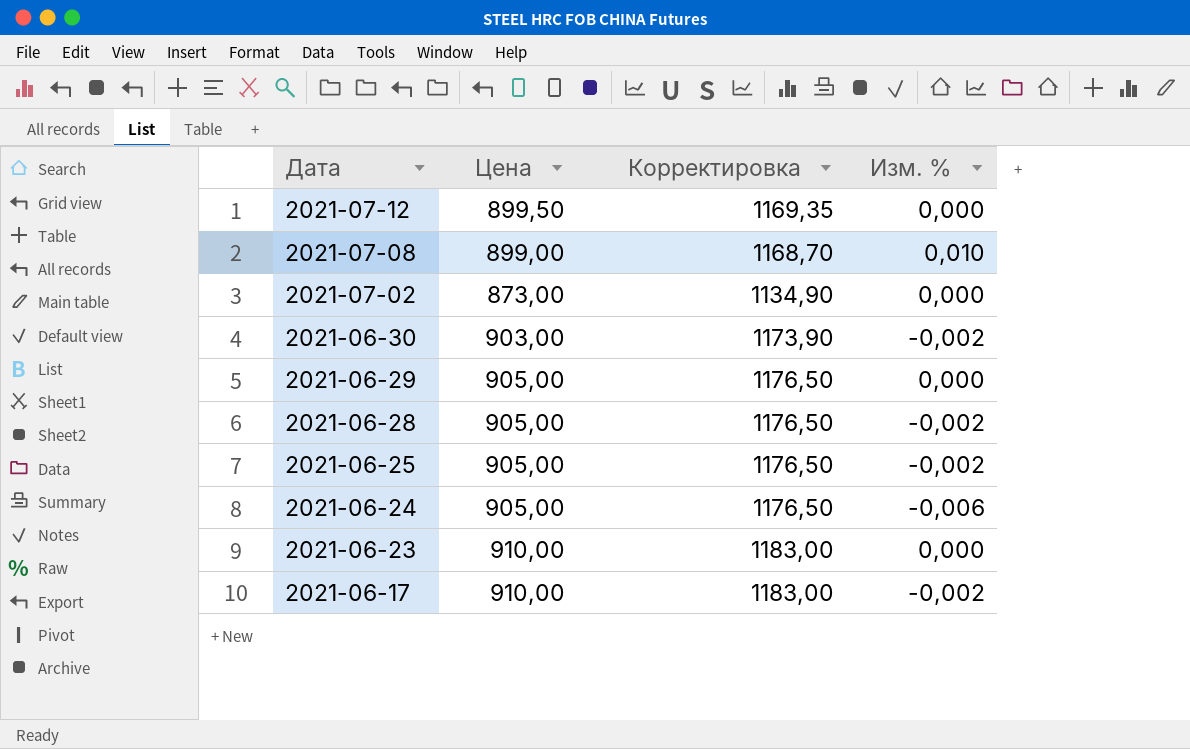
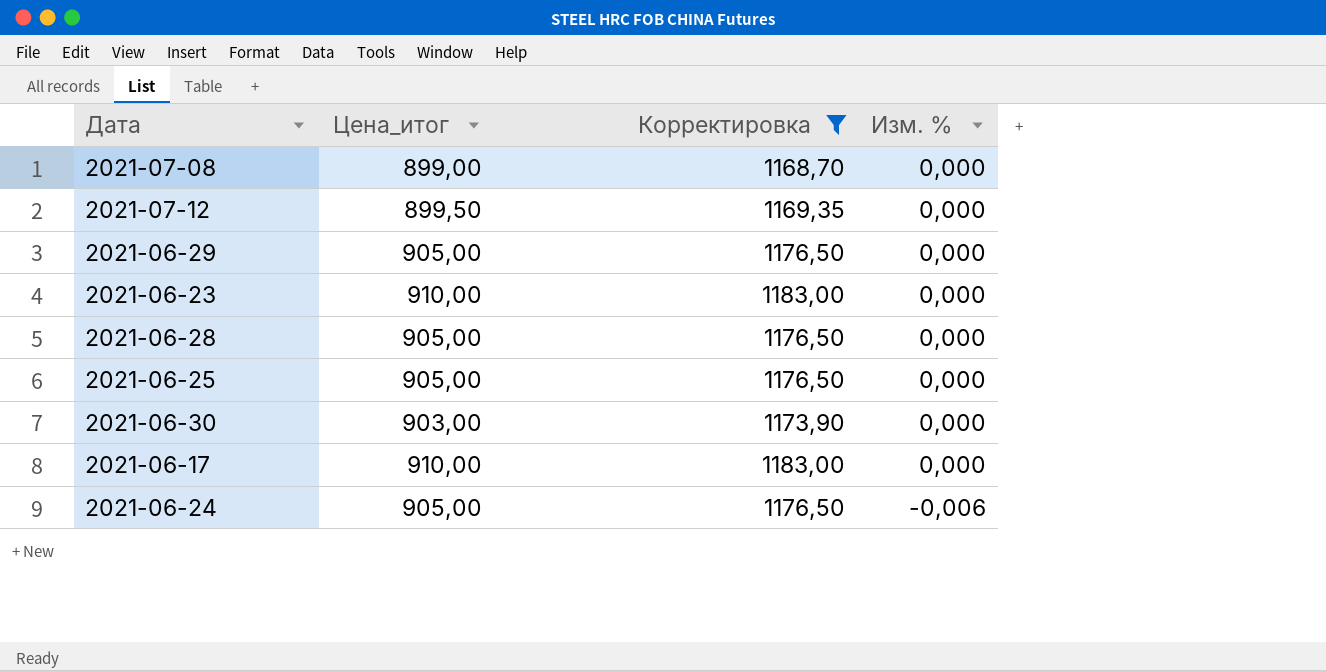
filter: none -> Корректировка != 1134,90
row order: Дата descending -> Изм. % descending
column name: Цена -> Цена_итог
2021-07-08 | Изм. %: 0,010 -> 0,000
2021-06-28 | Изм. %: -0,002 -> 0,000
2021-06-25 | Изм. %: -0,002 -> 0,000
2021-06-30 | Изм. %: -0,002 -> 0,000
2021-06-17 | Изм. %: -0,002 -> 0,000

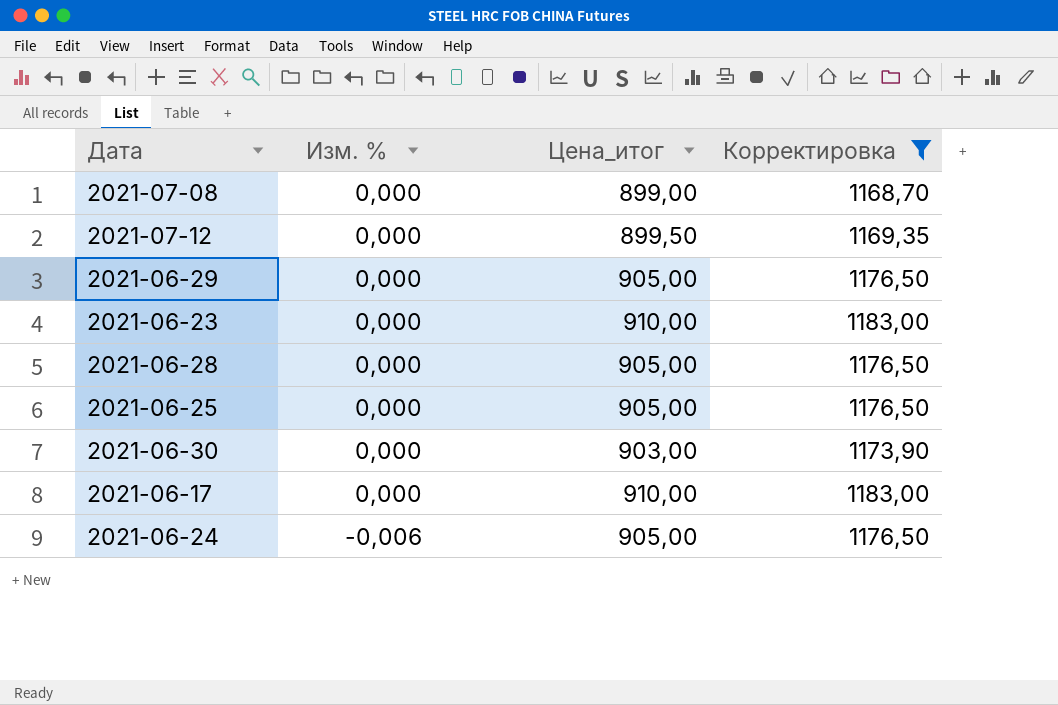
column Изм. % | position: 4 -> 2

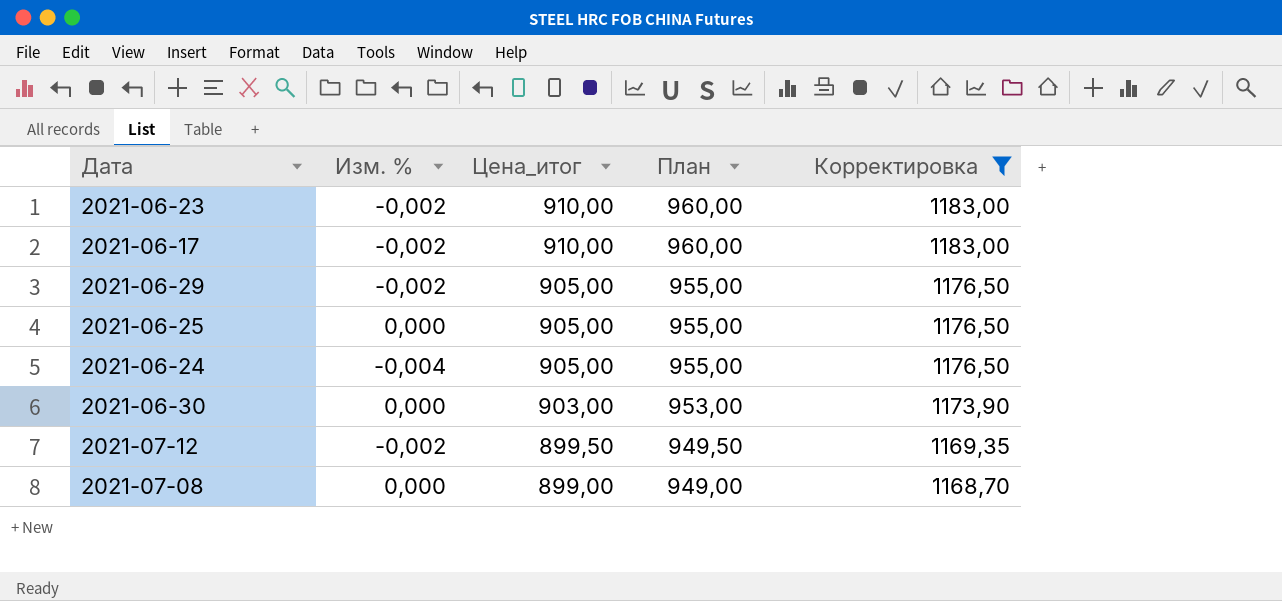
row order: Изм. % descending -> Цена_итог descending
column План | formula: none -> [Цена_итог] + 50
row 2021-06-28: 0,000 | 905,00 | 1176,50 -> none
2021-06-23 | Изм. %: 0,000 -> -0,002
2021-06-17 | Изм. %: 0,000 -> -0,002
2021-06-29 | Изм. %: 0,000 -> -0,002
2021-06-24 | Изм. %: -0,006 -> -0,004
2021-07-12 | Изм. %: 0,000 -> -0,002

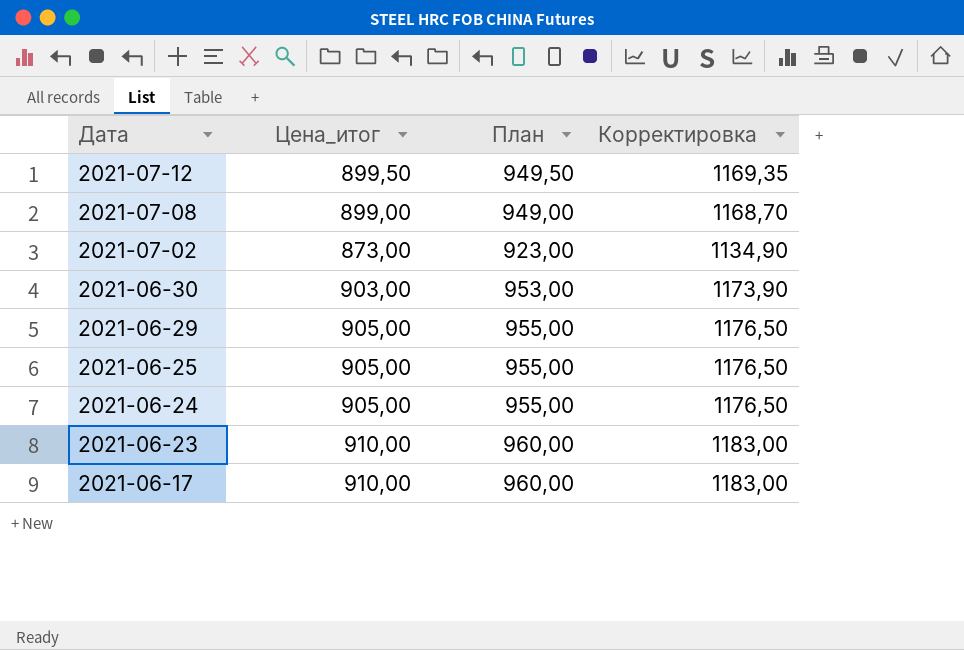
filter: Корректировка != 1134,90 -> none
row order: Цена_итог descending -> Дата descending
column Изм. % | position: 2 -> none

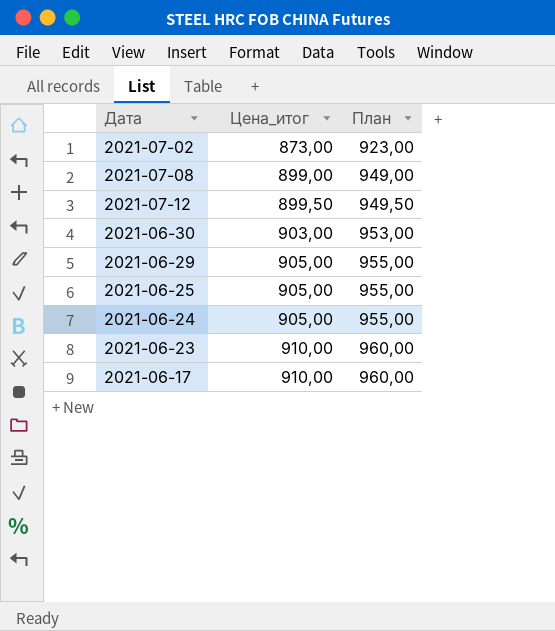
row order: Дата descending -> Цена_итог ascending
column Корректировка | formula: [Цена_итог] * 1,3 -> none

